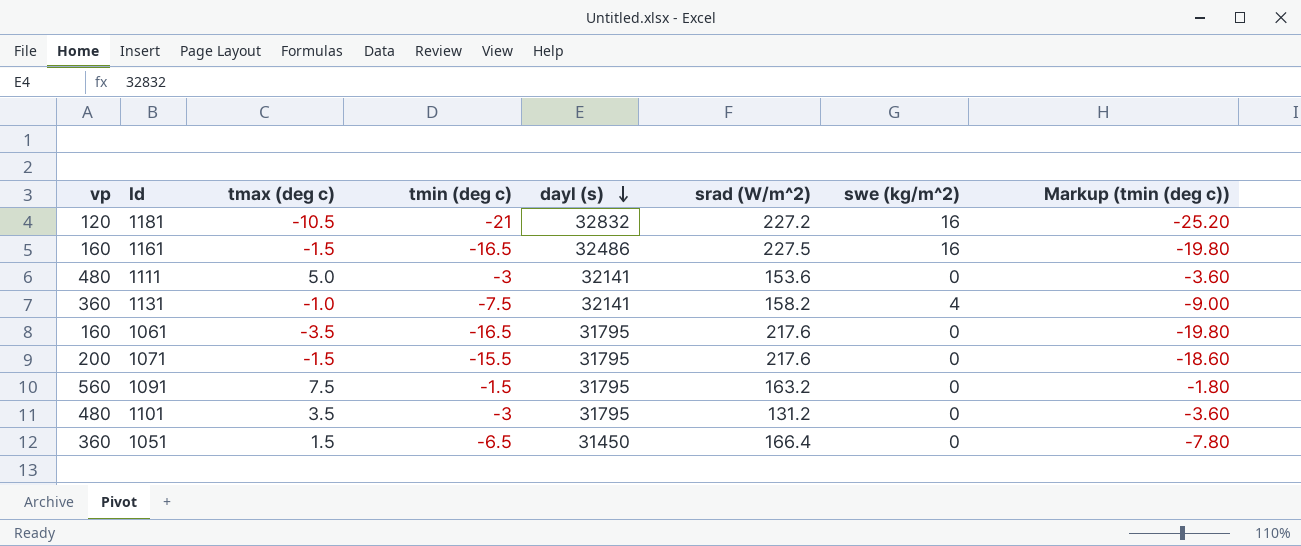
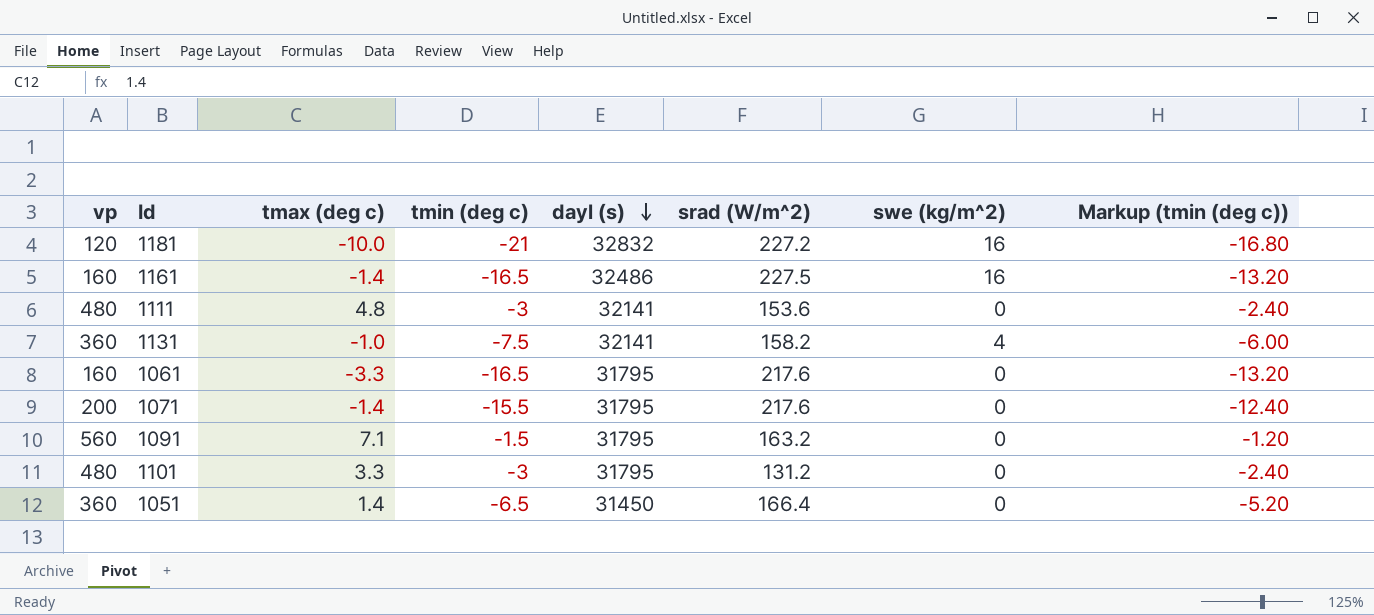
column Markup (tmin (deg c)) | formula: [tmin (deg c)] * 1.2 -> [tmin (deg c)] * 0.8
1181 | tmax (deg c): -10.5 -> -10.0
1161 | tmax (deg c): -1.5 -> -1.4
1111 | tmax (deg c): 5.0 -> 4.8
1061 | tmax (deg c): -3.5 -> -3.3
1071 | tmax (deg c): -1.5 -> -1.4
1091 | tmax (deg c): 7.5 -> 7.1
1101 | tmax (deg c): 3.5 -> 3.3
1051 | tmax (deg c): 1.5 -> 1.4

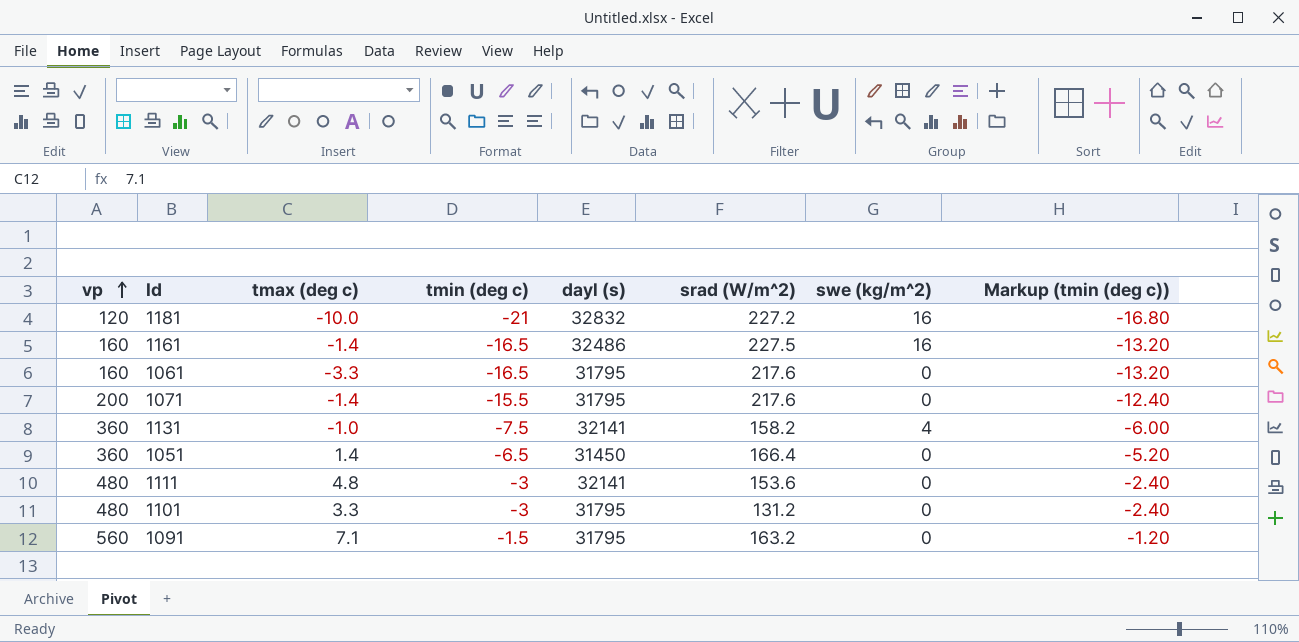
row order: dayl (s) descending -> vp ascending

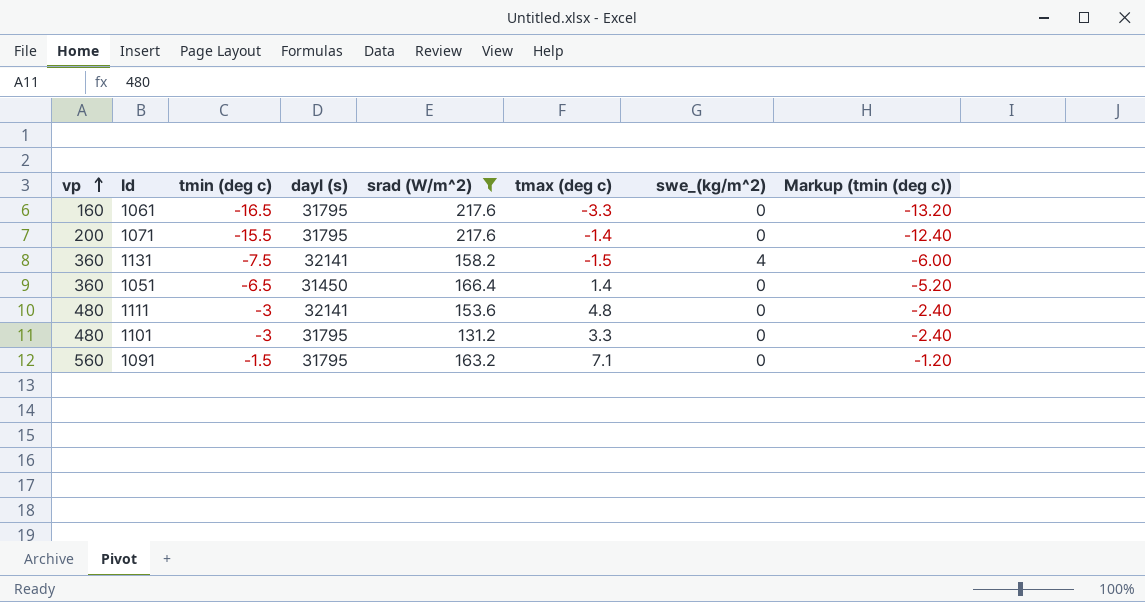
filter: none -> srad (W/m^2) <= 217.6
column tmax (deg c) | position: 3 -> 6
column name: swe (kg/m^2) -> swe_(kg/m^2)
1131 | tmax (deg c): -1.0 -> -1.5

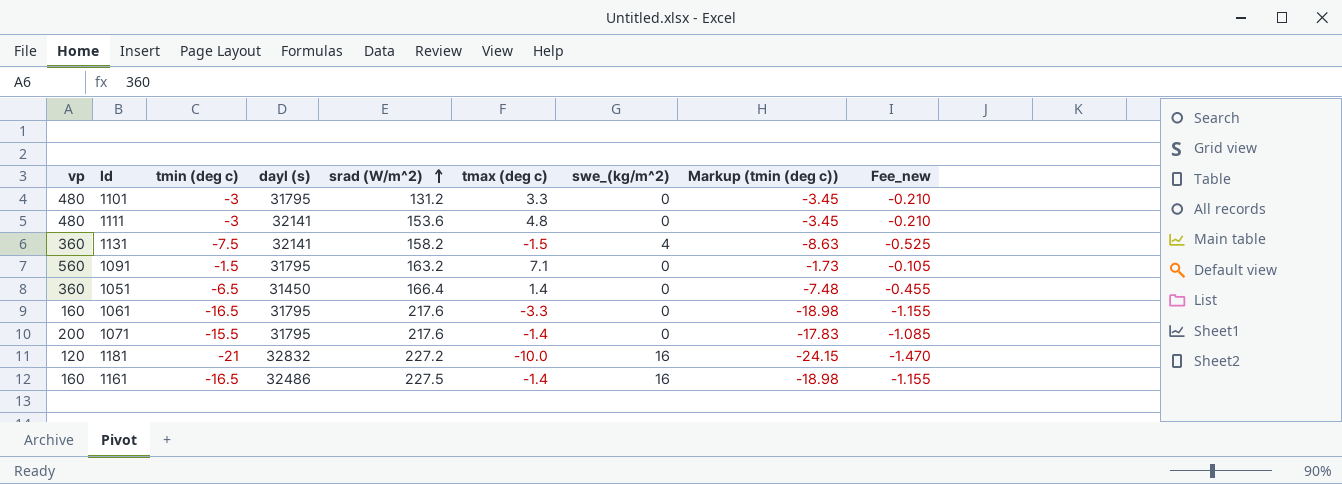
filter: srad (W/m^2) <= 217.6 -> none
row order: vp ascending -> srad (W/m^2) ascending
column Markup (tmin (deg c)) | formula: [tmin (deg c)] * 0.8 -> [tmin (deg c)] * 1.15
column Fee_new | formula: none -> [tmin (deg c)] * 0.07

